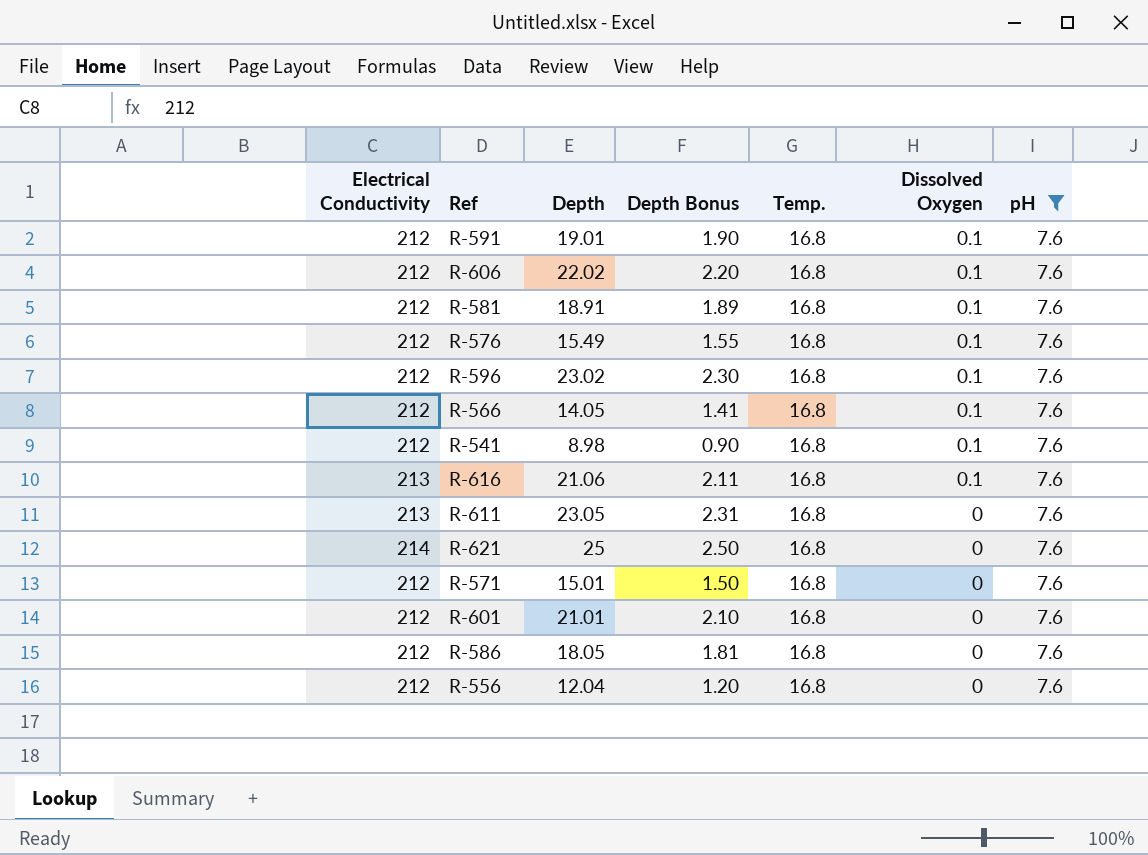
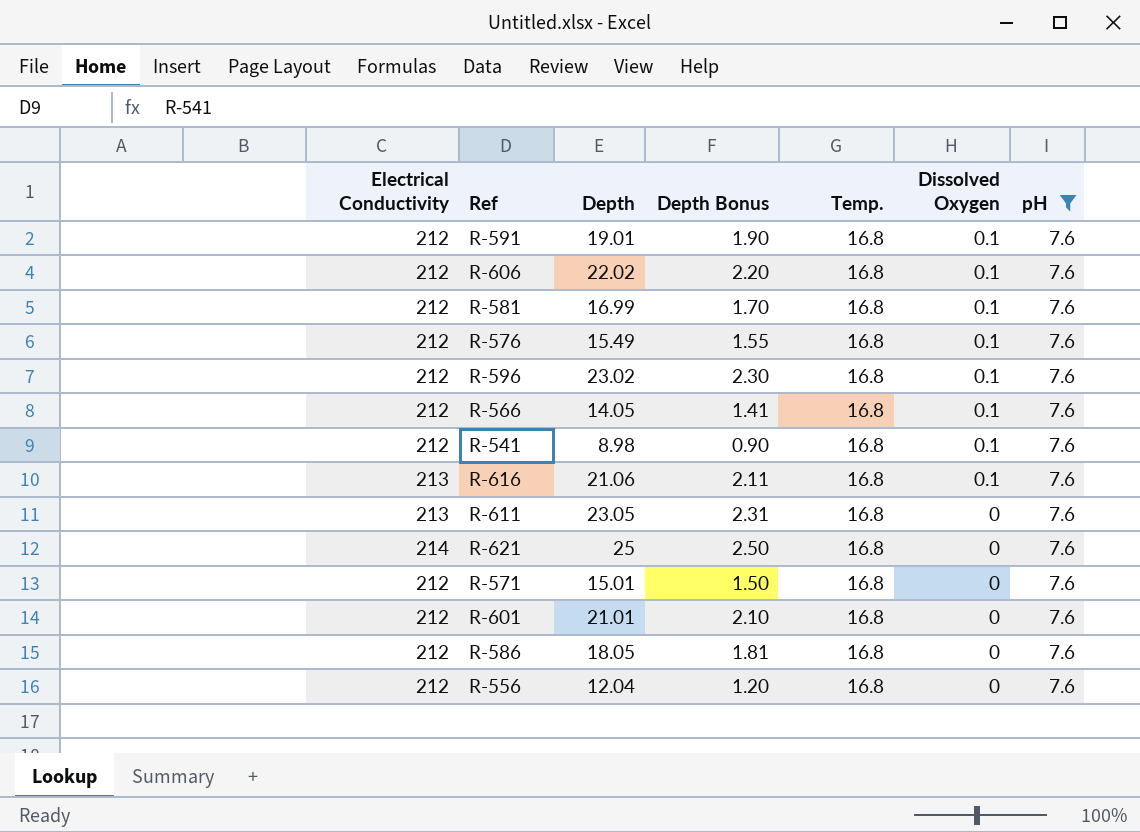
R-581 | Depth: 18.91 -> 16.99
R-581 | Depth Bonus: 1.89 -> 1.70

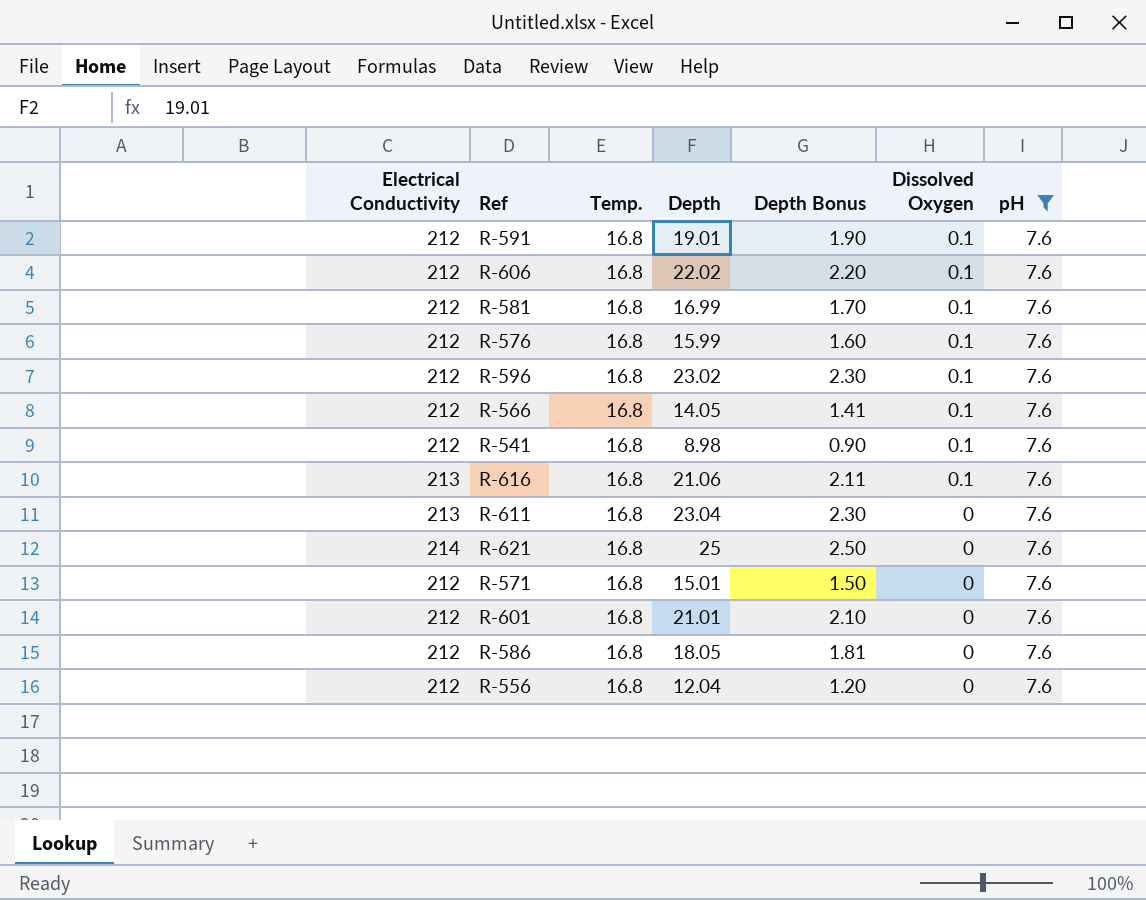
column Temp. | position: 5 -> 3
R-576 | Depth: 15.49 -> 15.99
R-576 | Depth Bonus: 1.55 -> 1.60
R-611 | Depth: 23.05 -> 23.04
R-611 | Depth Bonus: 2.31 -> 2.30

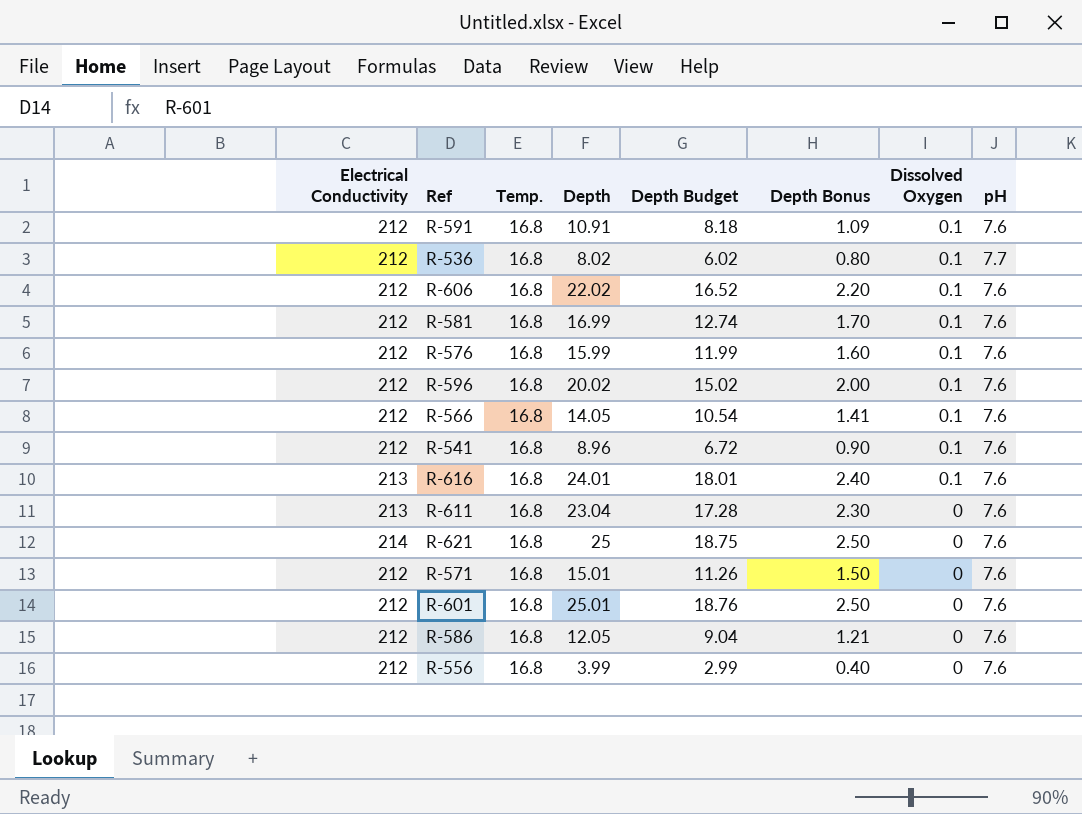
filter: pH = 7.6 -> none
column Depth Budget | formula: none -> [Depth] * 0.75
R-591 | Depth: 19.01 -> 10.91
R-591 | Depth Bonus: 1.90 -> 1.09
R-596 | Depth: 23.02 -> 20.02
R-596 | Depth Bonus: 2.30 -> 2.00
R-541 | Depth: 8.98 -> 8.96
R-616 | Depth: 21.06 -> 24.01
R-616 | Depth Bonus: 2.11 -> 2.40
R-601 | Depth: 21.01 -> 25.01
R-601 | Depth Bonus: 2.10 -> 2.50
R-586 | Depth: 18.05 -> 12.05
R-586 | Depth Bonus: 1.81 -> 1.21
R-556 | Depth: 12.04 -> 3.99
R-556 | Depth Bonus: 1.20 -> 0.40

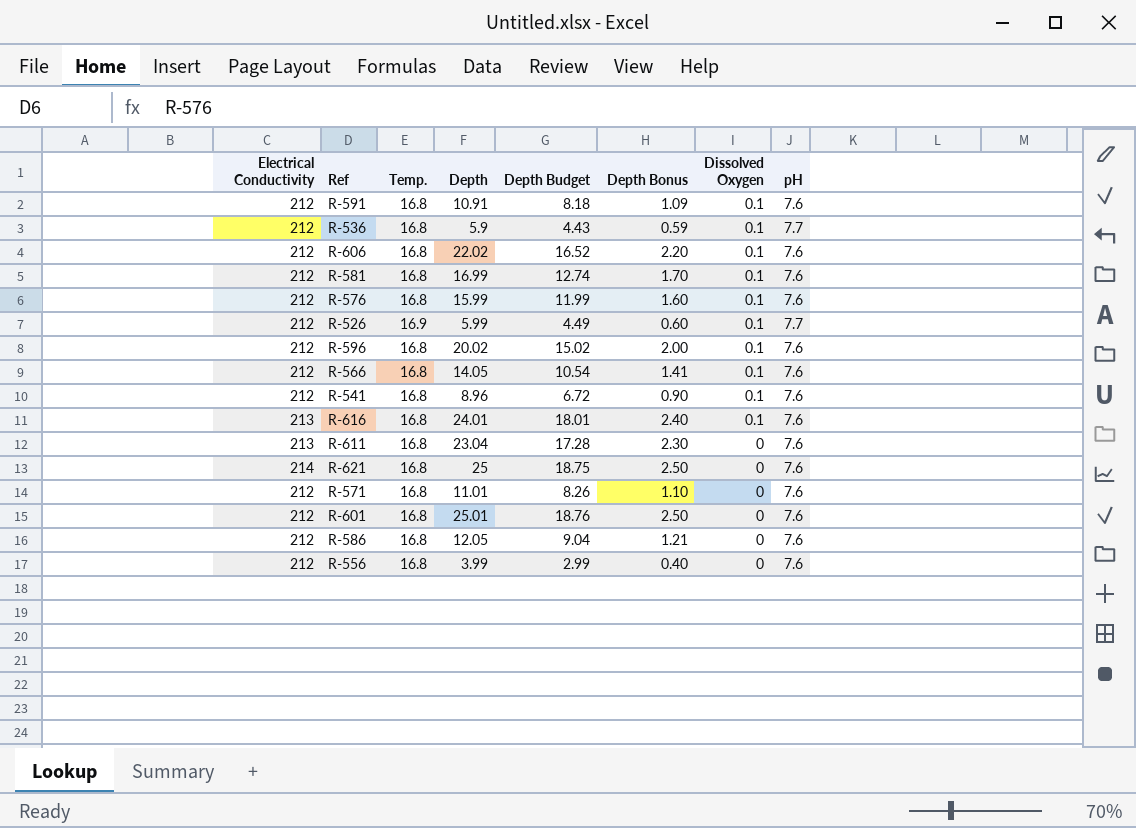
R-536 | Depth: 8.02 -> 5.9
R-536 | Depth Budget: 6.02 -> 4.43
R-536 | Depth Bonus: 0.80 -> 0.59
row R-526: none -> 212 | 16.9 | 5.99 | 4.49 | 0.60 | 0.1 | 7.7
R-571 | Depth: 15.01 -> 11.01
R-571 | Depth Budget: 11.26 -> 8.26
R-571 | Depth Bonus: 1.50 -> 1.10

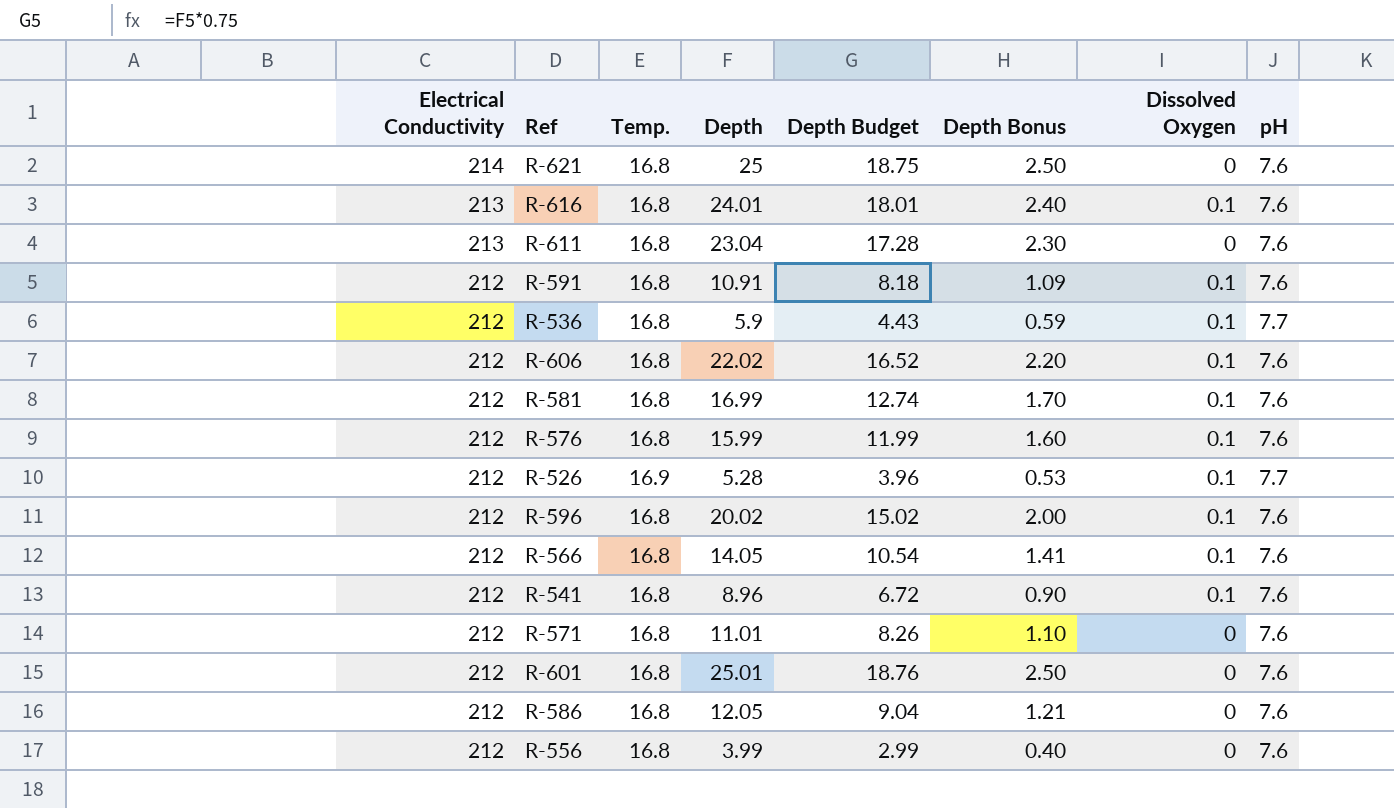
row order: Dissolved Oxygen descending -> Electrical Conductivity descending
R-526 | Depth: 5.99 -> 5.28
R-526 | Depth Budget: 4.49 -> 3.96
R-526 | Depth Bonus: 0.60 -> 0.53

